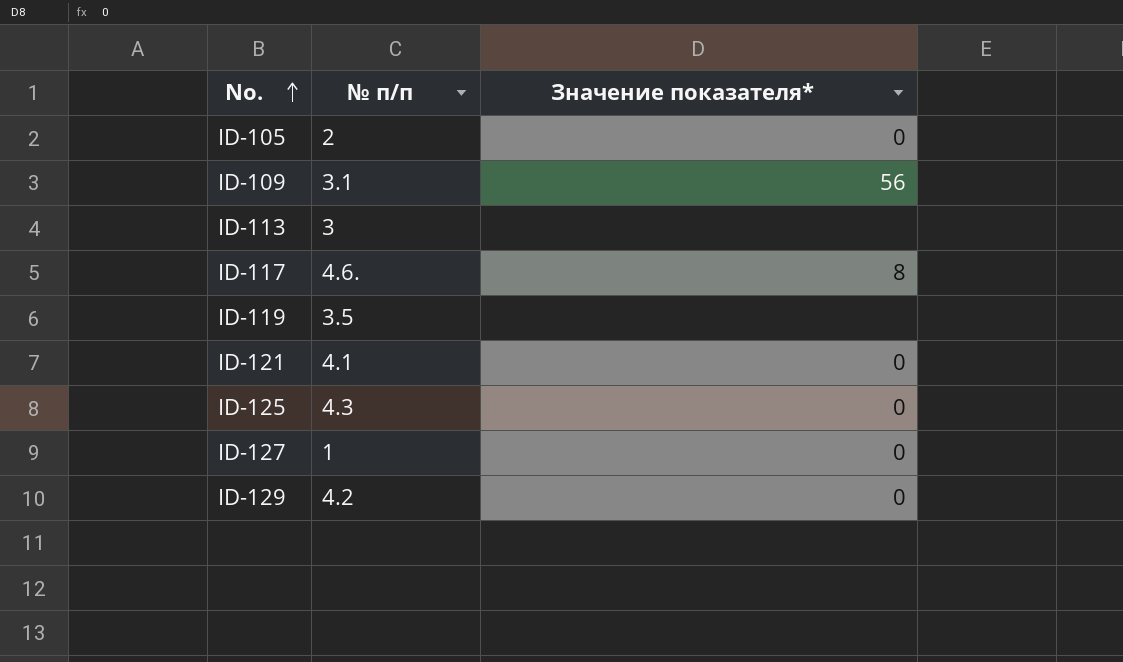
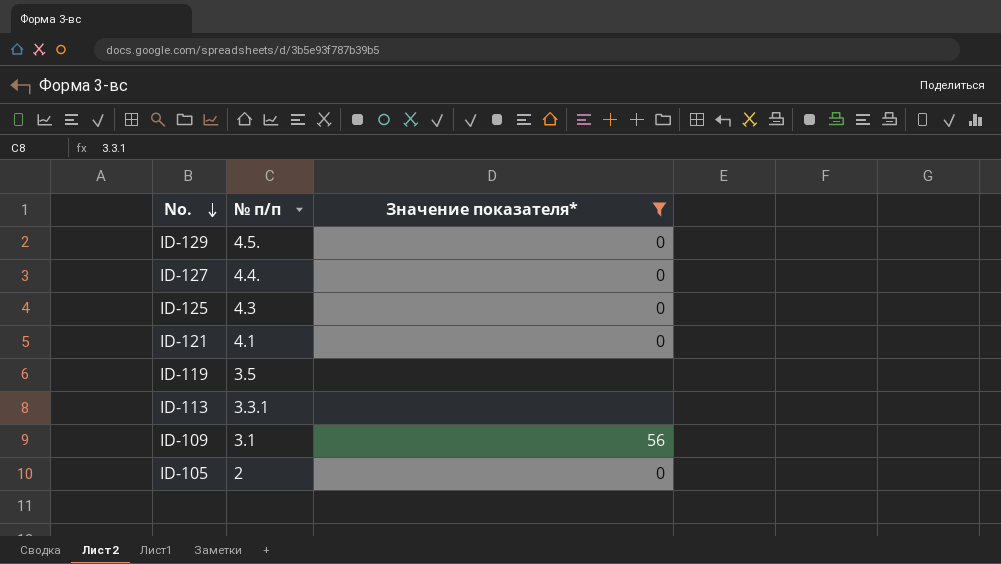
filter: none -> Значение показателя* != 8
row order: No. ascending -> No. descending
ID-129 | № п/п: 4.2 -> 4.5.
ID-127 | № п/п: 1 -> 4.4.
ID-113 | № п/п: 3 -> 3.3.1

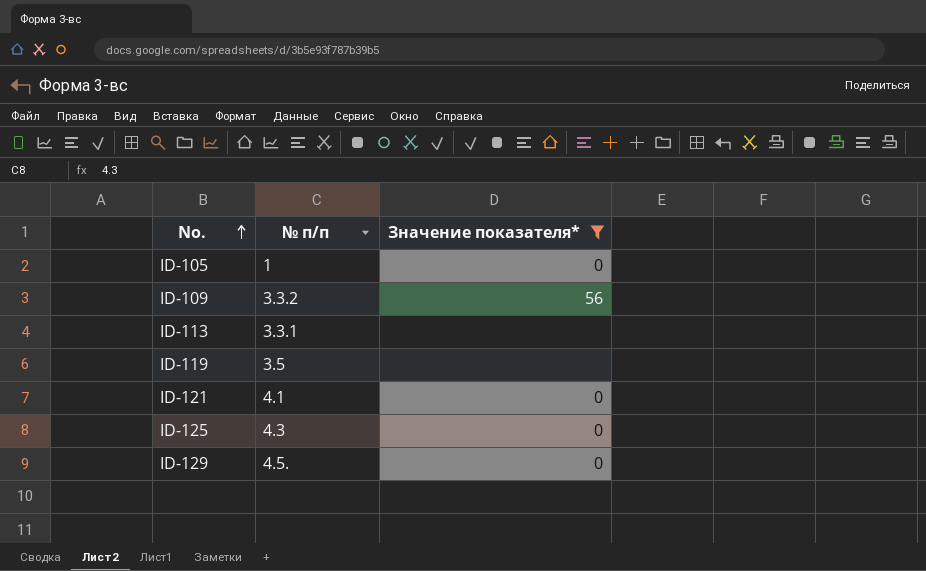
row order: No. descending -> No. ascending
row ID-127: 4.4. | 0 -> none
ID-105 | № п/п: 2 -> 1
ID-109 | № п/п: 3.1 -> 3.3.2

